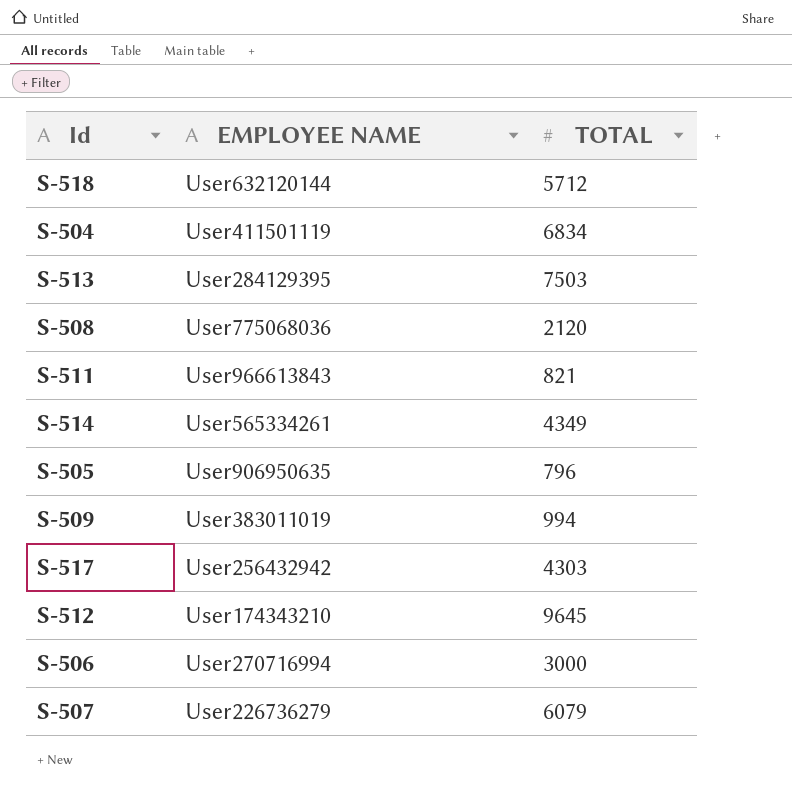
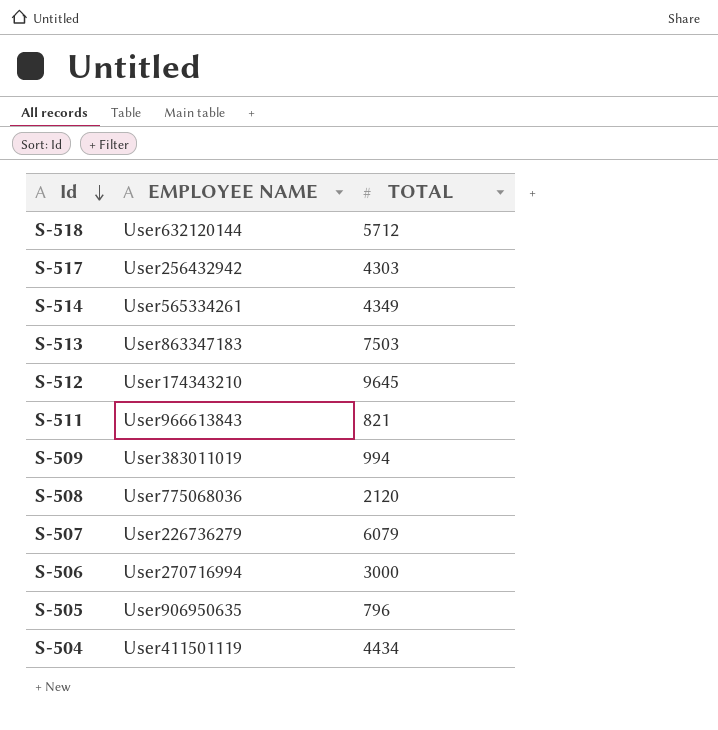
row order: none -> Id descending
S-513 | EMPLOYEE NAME: User284129395 -> User863347183
S-504 | TOTAL: 6834 -> 4434

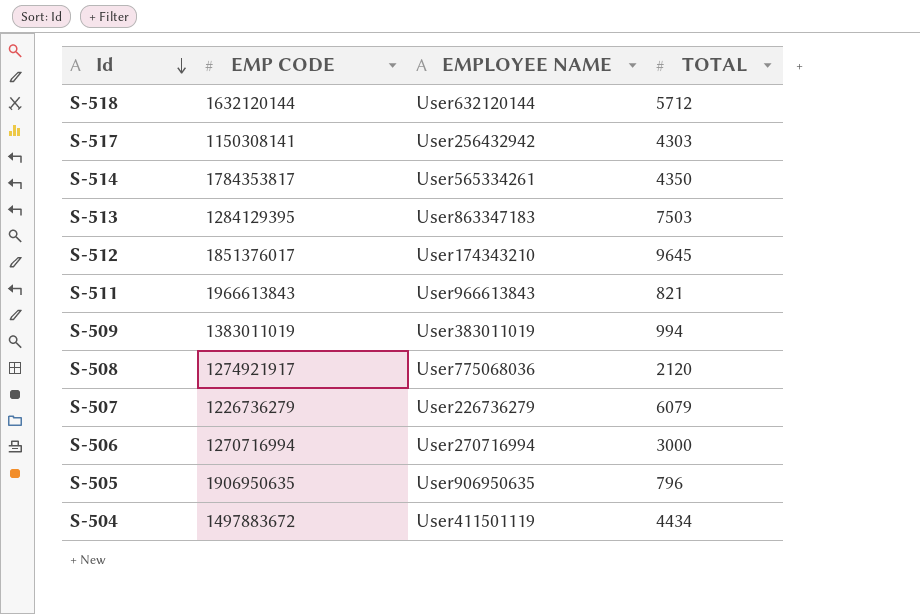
column EMP CODE | position: none -> 2
S-514 | TOTAL: 4349 -> 4350

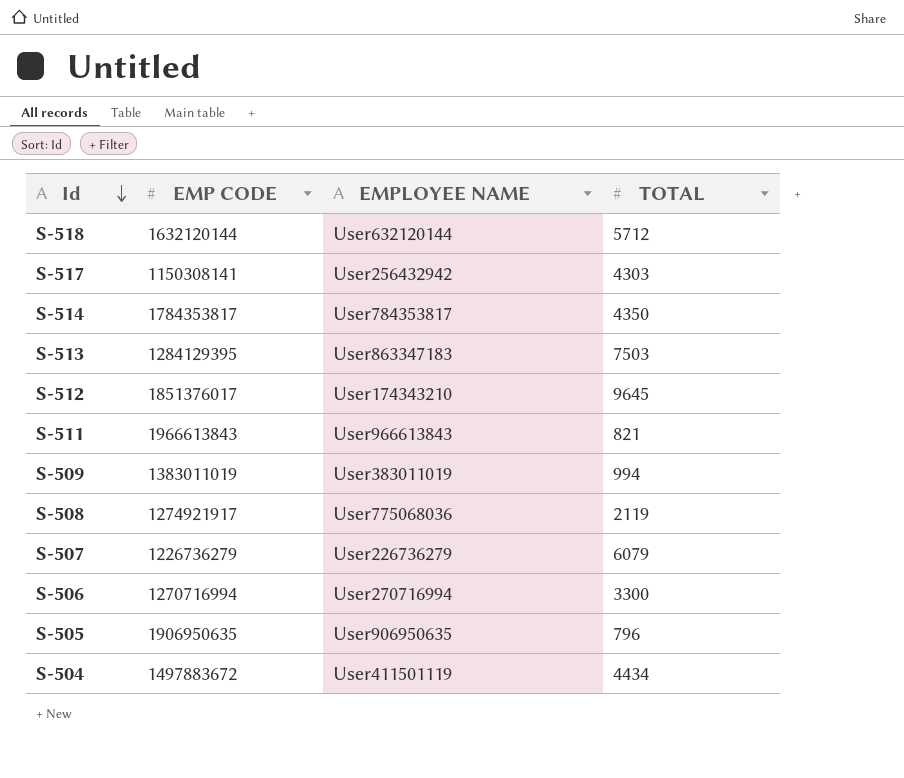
S-514 | EMPLOYEE NAME: User565334261 -> User784353817
S-508 | TOTAL: 2120 -> 2119
S-506 | TOTAL: 3000 -> 3300

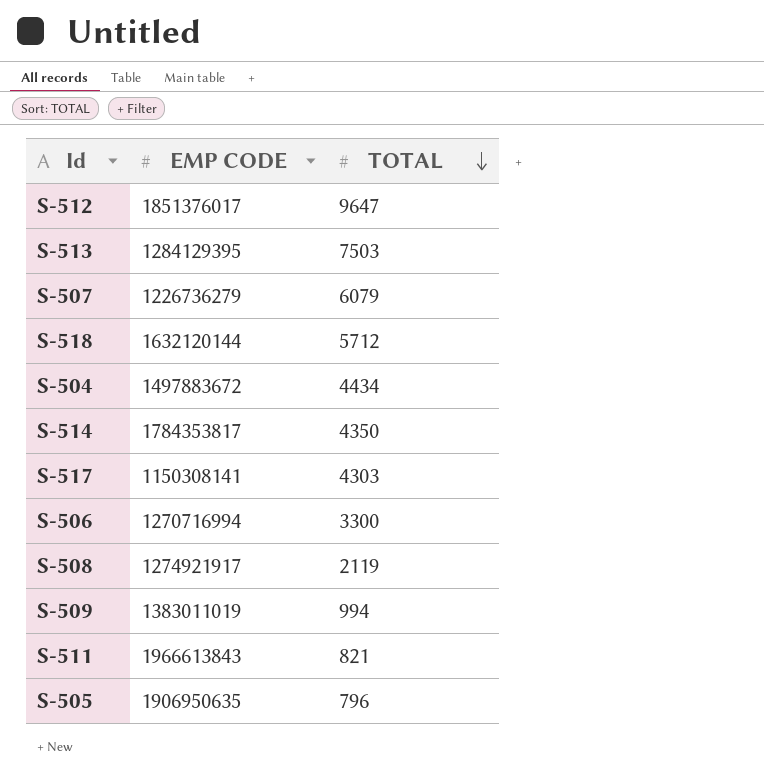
row order: Id descending -> TOTAL descending
column EMPLOYEE NAME | position: 3 -> none
S-512 | TOTAL: 9645 -> 9647

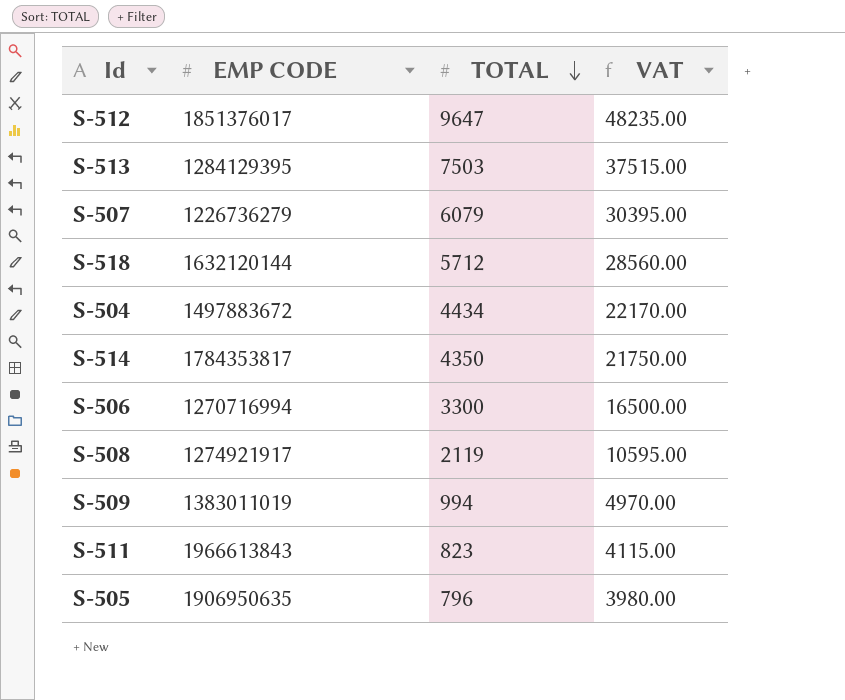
column VAT | formula: none -> [TOTAL] * 5
row S-517: 1150308141 | 4303 -> none
S-511 | TOTAL: 821 -> 823

